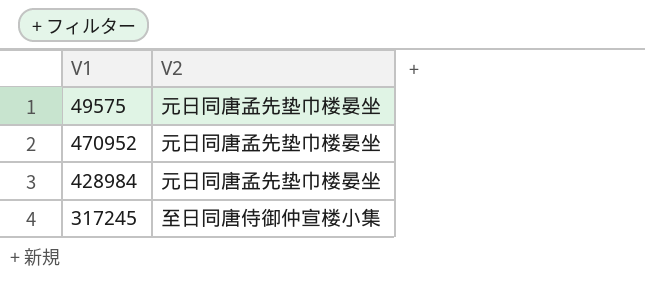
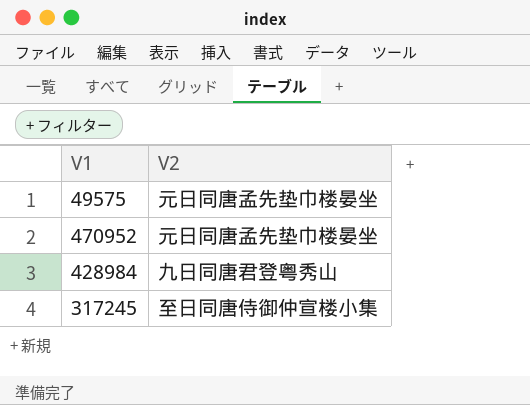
428984 | V2: 元日同唐孟先垫巾楼晏坐 -> 九日同唐君登粤秀山

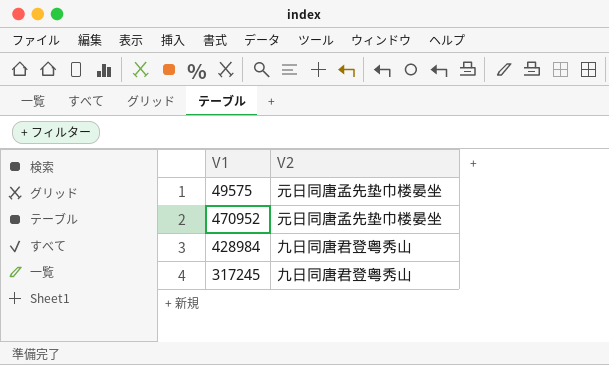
317245 | V2: 至日同唐侍御仲宣楼小集 -> 九日同唐君登粤秀山

